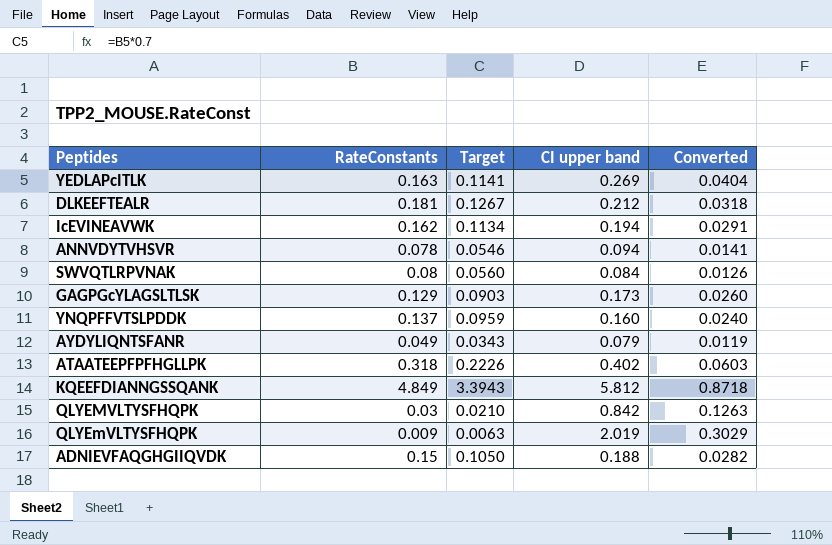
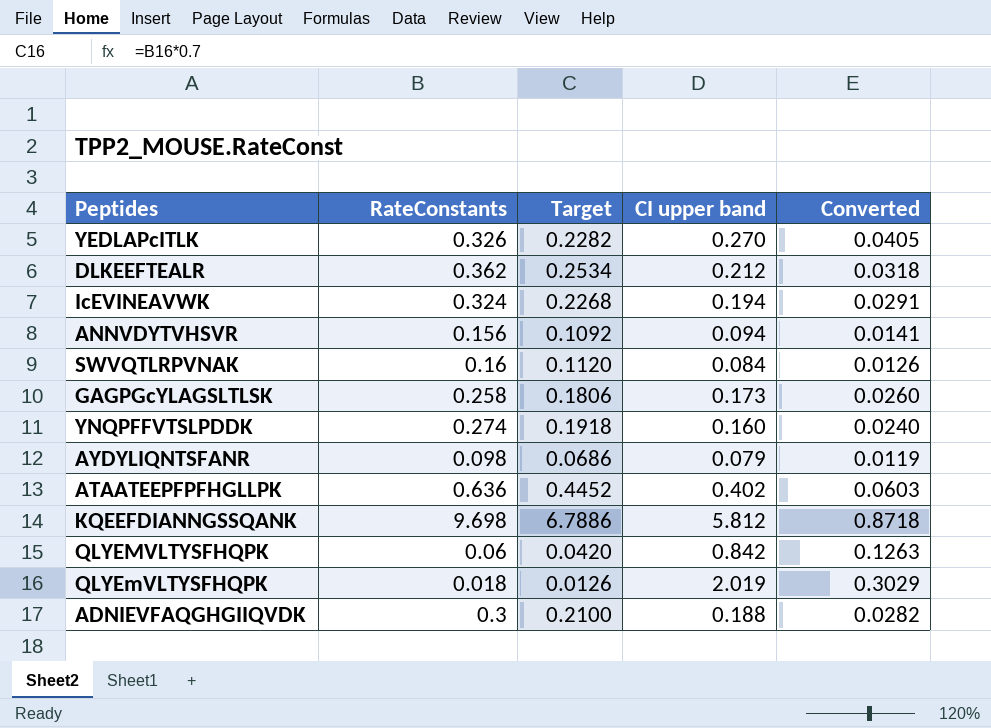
YEDLAPcITLK | RateConstants: 0.163 -> 0.326
YEDLAPcITLK | Target: 0.1141 -> 0.2282
YEDLAPcITLK | CI upper band: 0.269 -> 0.270
YEDLAPcITLK | Converted: 0.0404 -> 0.0405
DLKEEFTEALR | RateConstants: 0.181 -> 0.362
DLKEEFTEALR | Target: 0.1267 -> 0.2534
IcEVINEAVWK | RateConstants: 0.162 -> 0.324
IcEVINEAVWK | Target: 0.1134 -> 0.2268
ANNVDYTVHSVR | RateConstants: 0.078 -> 0.156
ANNVDYTVHSVR | Target: 0.0546 -> 0.1092
SWVQTLRPVNAK | RateConstants: 0.08 -> 0.16
SWVQTLRPVNAK | Target: 0.0560 -> 0.1120
GAGPGcYLAGSLTLSK | RateConstants: 0.129 -> 0.258
GAGPGcYLAGSLTLSK | Target: 0.0903 -> 0.1806
YNQPFFVTSLPDDK | RateConstants: 0.137 -> 0.274
YNQPFFVTSLPDDK | Target: 0.0959 -> 0.1918
AYDYLIQNTSFANR | RateConstants: 0.049 -> 0.098
AYDYLIQNTSFANR | Target: 0.0343 -> 0.0686
ATAATEEPFPFHGLLPK | RateConstants: 0.318 -> 0.636
ATAATEEPFPFHGLLPK | Target: 0.2226 -> 0.4452
KQEEFDIANNGSSQANK | RateConstants: 4.849 -> 9.698
KQEEFDIANNGSSQANK | Target: 3.3943 -> 6.7886
QLYEMVLTYSFHQPK | RateConstants: 0.03 -> 0.06
QLYEMVLTYSFHQPK | Target: 0.0210 -> 0.0420
QLYEmVLTYSFHQPK | RateConstants: 0.009 -> 0.018
QLYEmVLTYSFHQPK | Target: 0.0063 -> 0.0126
ADNIEVFAQGHGIIQVDK | RateConstants: 0.15 -> 0.3
ADNIEVFAQGHGIIQVDK | Target: 0.1050 -> 0.2100

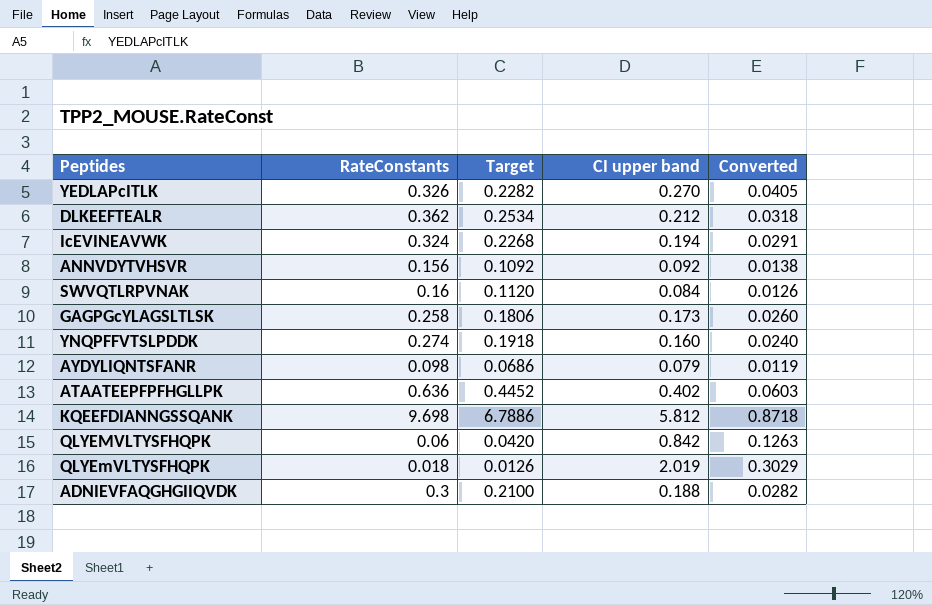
ANNVDYTVHSVR | CI upper band: 0.094 -> 0.092
ANNVDYTVHSVR | Converted: 0.0141 -> 0.0138

